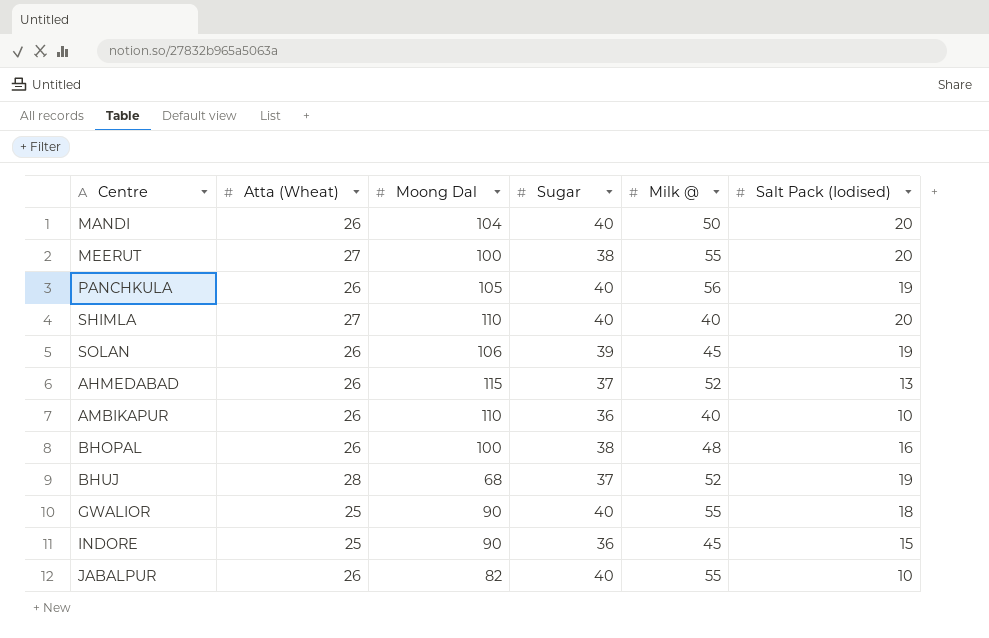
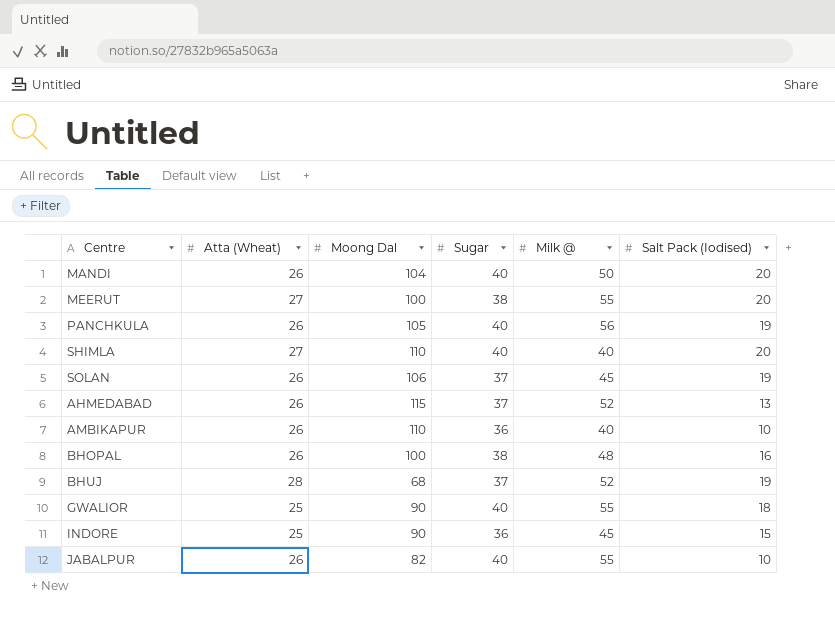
SOLAN | Sugar: 39 -> 37

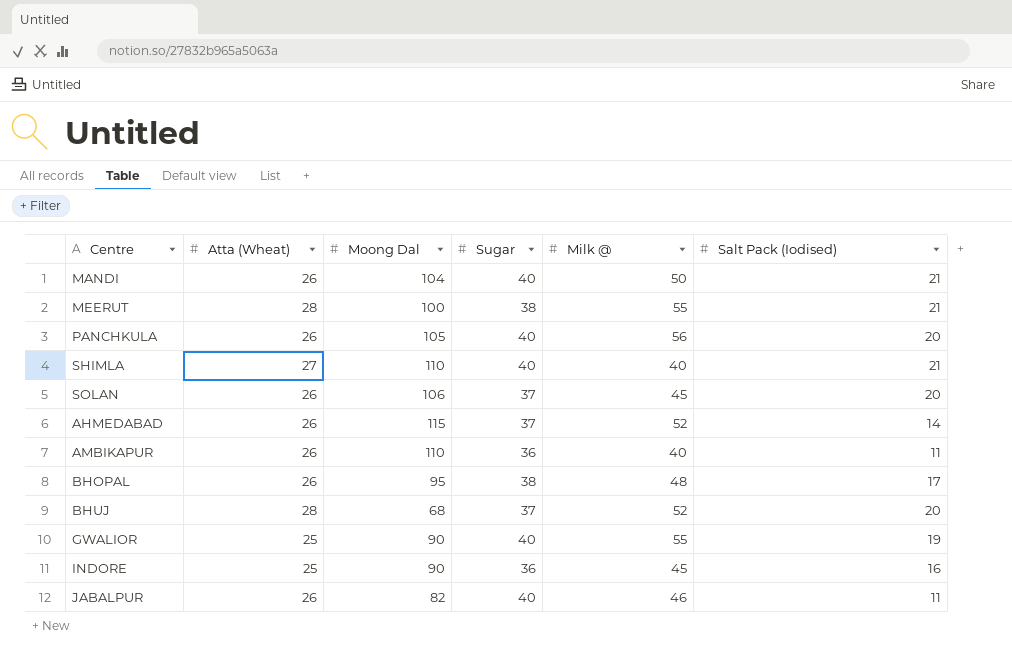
MANDI | Salt Pack (Iodised): 20 -> 21
MEERUT | Atta (Wheat): 27 -> 28
MEERUT | Salt Pack (Iodised): 20 -> 21
PANCHKULA | Salt Pack (Iodised): 19 -> 20
SHIMLA | Salt Pack (Iodised): 20 -> 21
SOLAN | Salt Pack (Iodised): 19 -> 20
AHMEDABAD | Salt Pack (Iodised): 13 -> 14
AMBIKAPUR | Salt Pack (Iodised): 10 -> 11
BHOPAL | Moong Dal: 100 -> 95
BHOPAL | Salt Pack (Iodised): 16 -> 17
BHUJ | Salt Pack (Iodised): 19 -> 20
GWALIOR | Salt Pack (Iodised): 18 -> 19
INDORE | Salt Pack (Iodised): 15 -> 16
JABALPUR | Milk @: 55 -> 46
JABALPUR | Salt Pack (Iodised): 10 -> 11

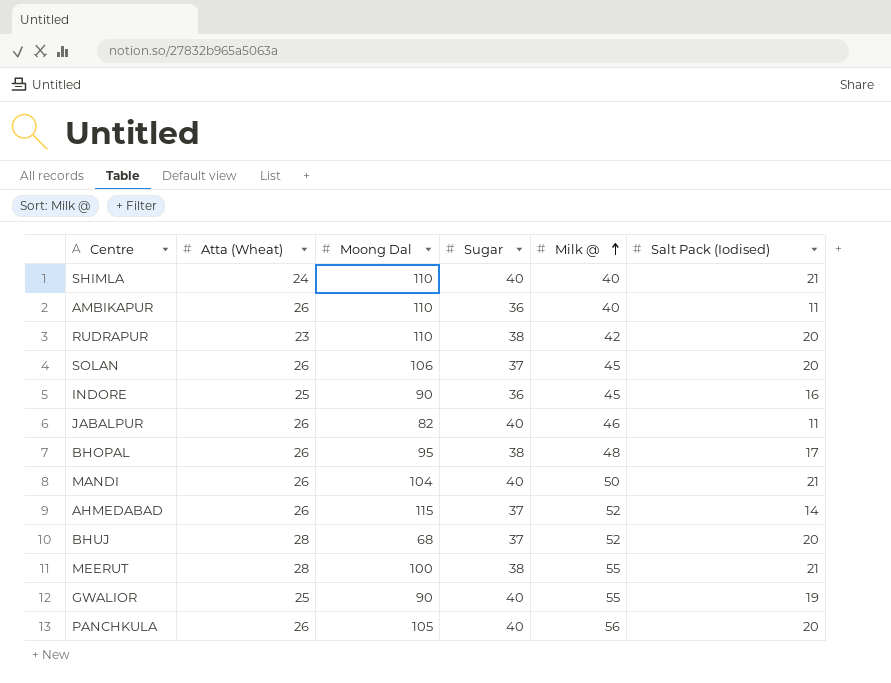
row order: none -> Milk @ ascending
SHIMLA | Atta (Wheat): 27 -> 24
row RUDRAPUR: none -> 23 | 110 | 38 | 42 | 20

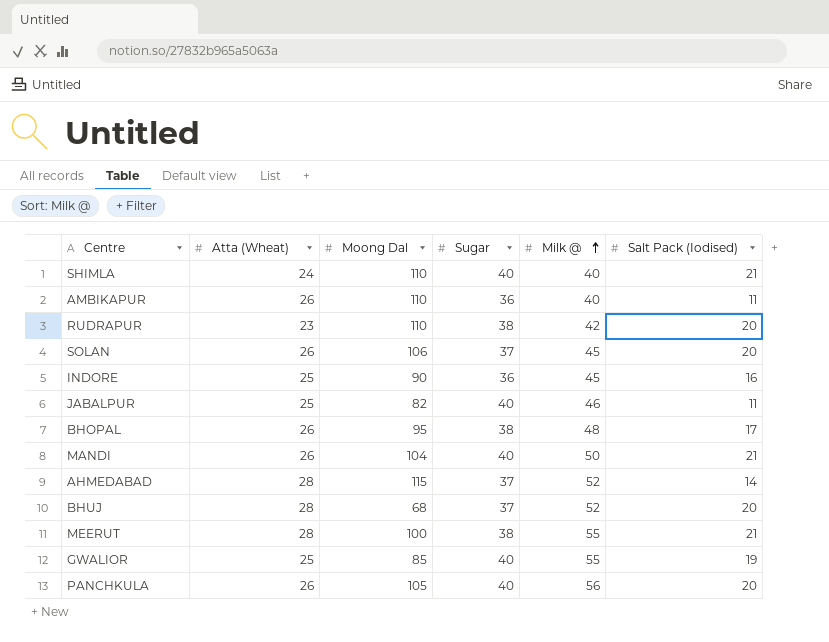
JABALPUR | Atta (Wheat): 26 -> 25
AHMEDABAD | Atta (Wheat): 26 -> 28
GWALIOR | Moong Dal: 90 -> 85

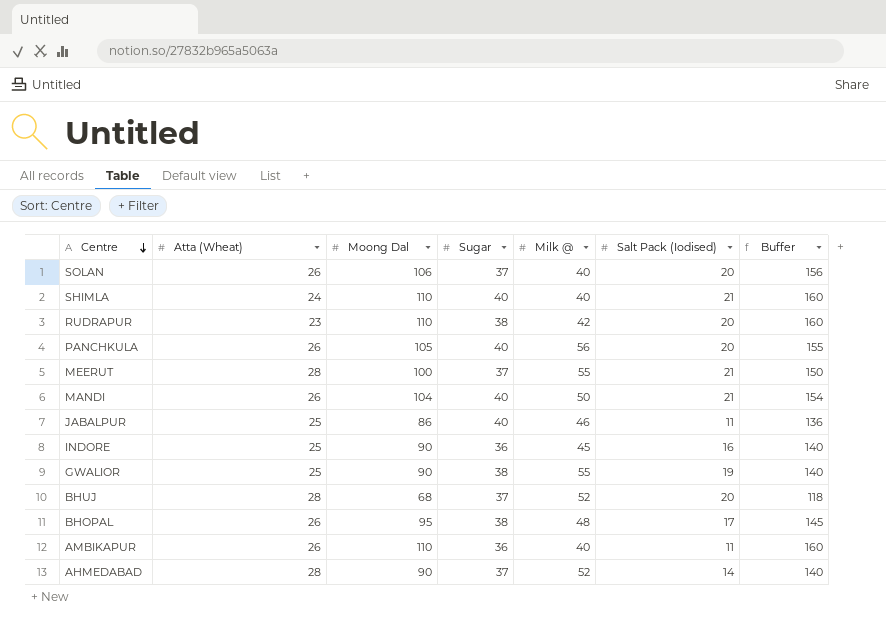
row order: Milk @ ascending -> Centre descending
column Buffer | formula: none -> [Moong Dal] + 50
SOLAN | Milk @: 45 -> 40
MEERUT | Sugar: 38 -> 37
JABALPUR | Moong Dal: 82 -> 86
GWALIOR | Moong Dal: 85 -> 90
GWALIOR | Sugar: 40 -> 38
AHMEDABAD | Moong Dal: 115 -> 90

